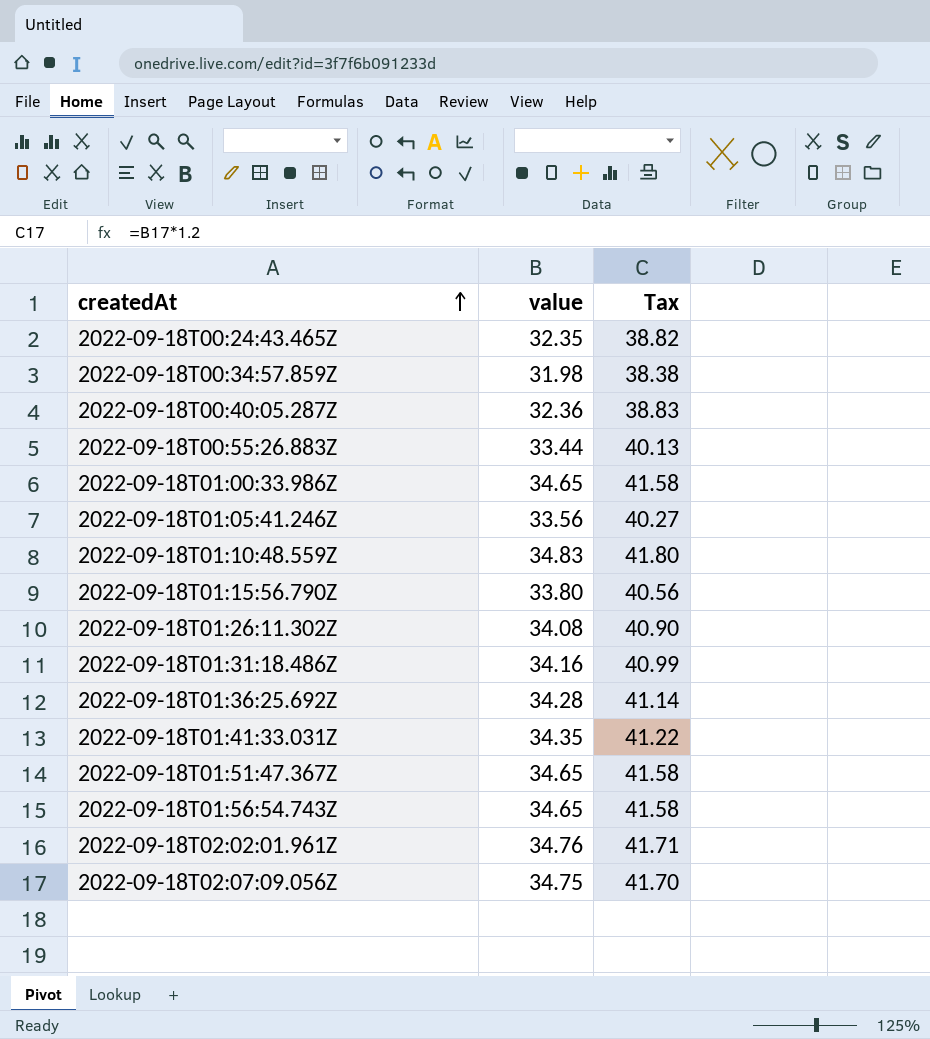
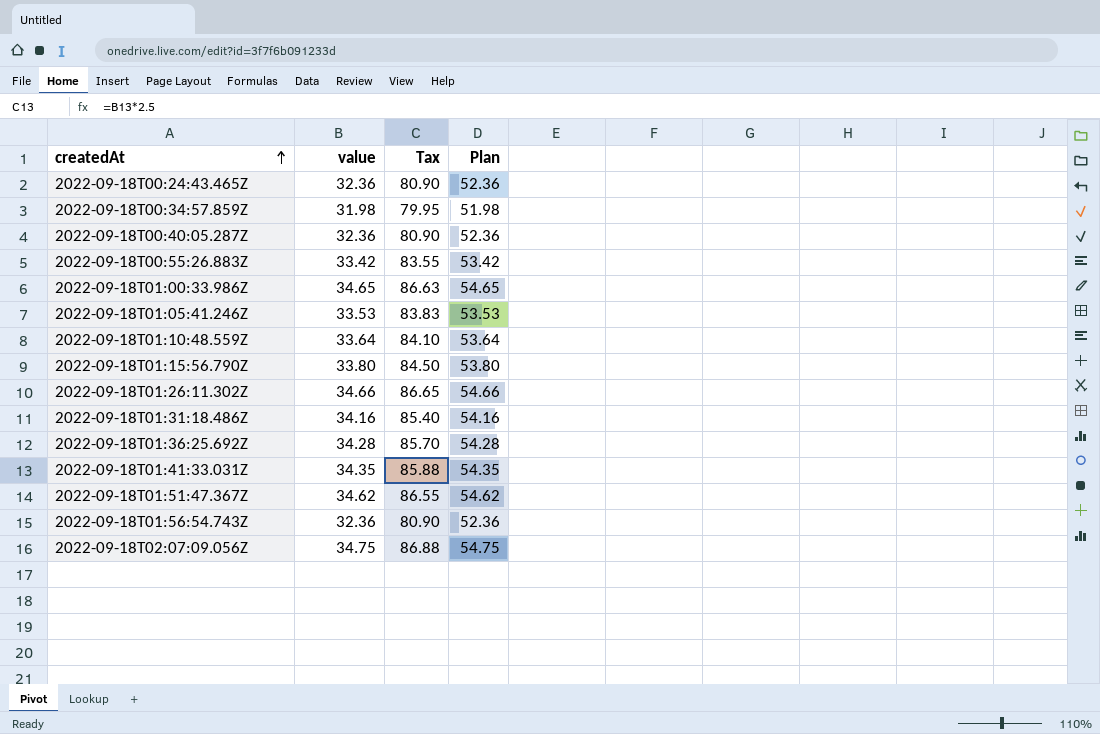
column Tax | formula: [value] * 1.2 -> [value] * 2.5
column Plan | formula: none -> [value] + 20
row 2022-09-18T02:02:01.961Z: 34.76 | 41.71 -> none
2022-09-18T00:24:43.465Z | value: 32.35 -> 32.36
2022-09-18T00:55:26.883Z | value: 33.44 -> 33.42
2022-09-18T01:05:41.246Z | value: 33.56 -> 33.53
2022-09-18T01:10:48.559Z | value: 34.83 -> 33.64
2022-09-18T01:26:11.302Z | value: 34.08 -> 34.66
2022-09-18T01:51:47.367Z | value: 34.65 -> 34.62
2022-09-18T01:56:54.743Z | value: 34.65 -> 32.36

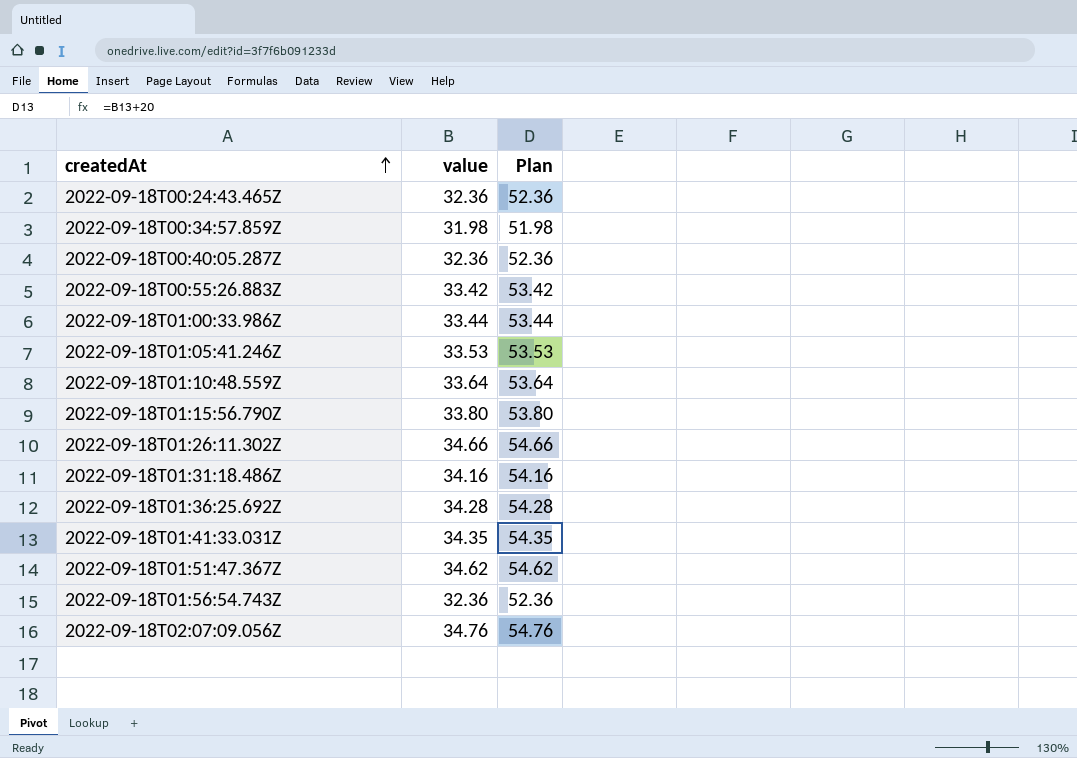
column Tax | formula: [value] * 2.5 -> none
2022-09-18T01:00:33.986Z | value: 34.65 -> 33.44
2022-09-18T01:00:33.986Z | Plan: 54.65 -> 53.44
2022-09-18T02:07:09.056Z | value: 34.75 -> 34.76
2022-09-18T02:07:09.056Z | Plan: 54.75 -> 54.76

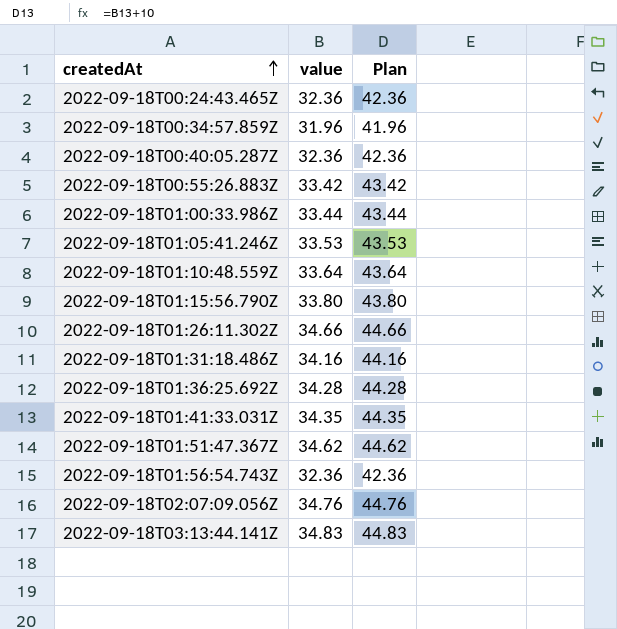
column Plan | formula: [value] + 20 -> [value] + 10
2022-09-18T00:34:57.859Z | value: 31.98 -> 31.96
row 2022-09-18T03:13:44.141Z: none -> 34.83 | 44.83

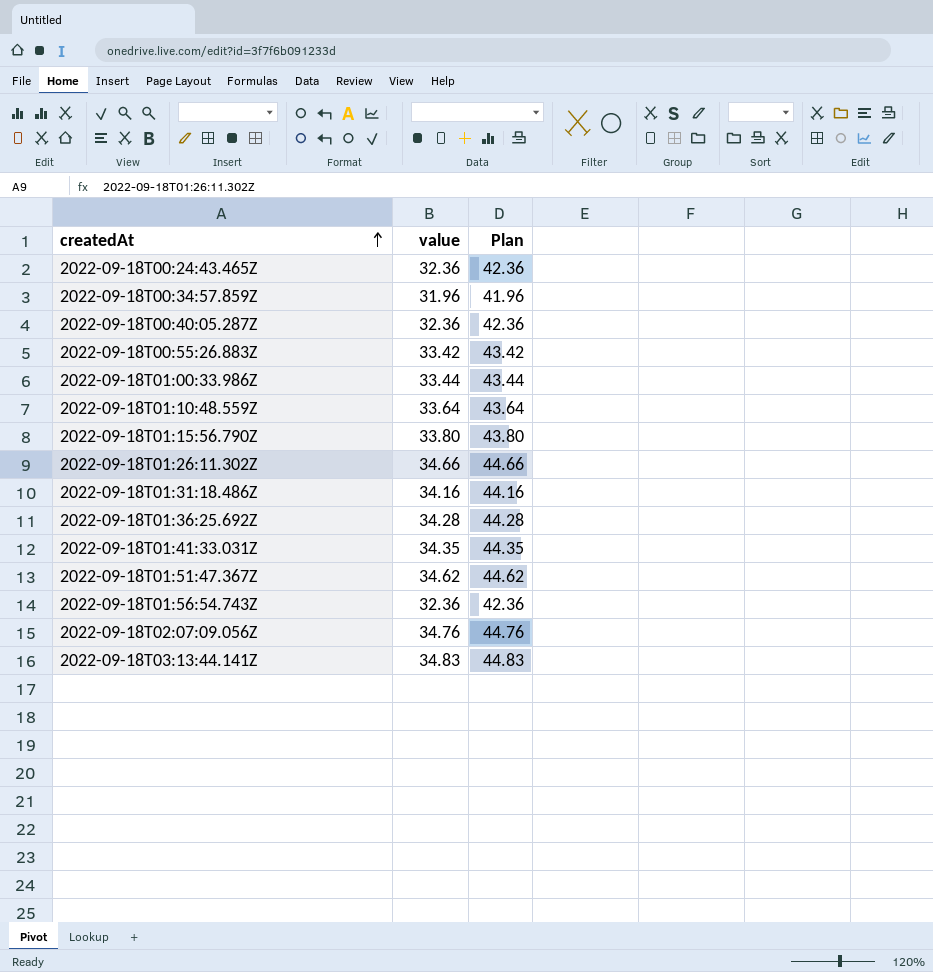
row 2022-09-18T01:05:41.246Z: 33.53 | 43.53 -> none

